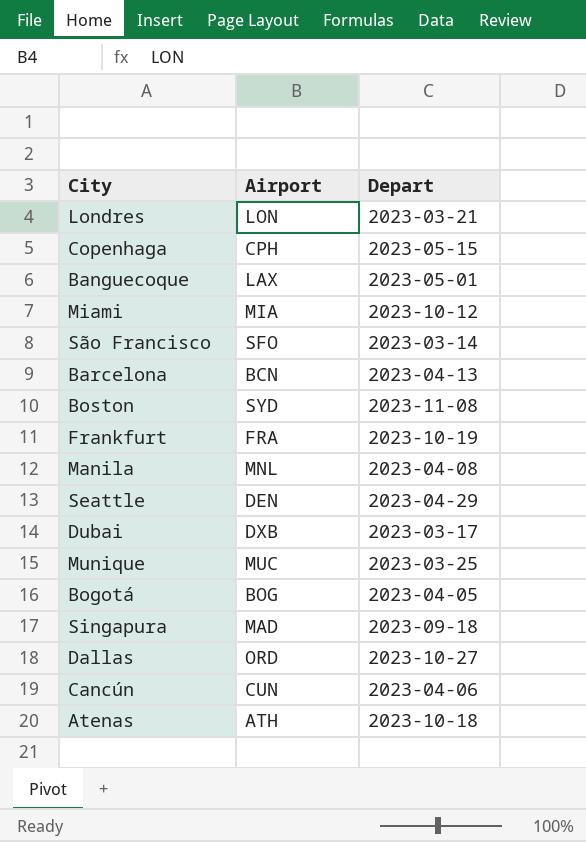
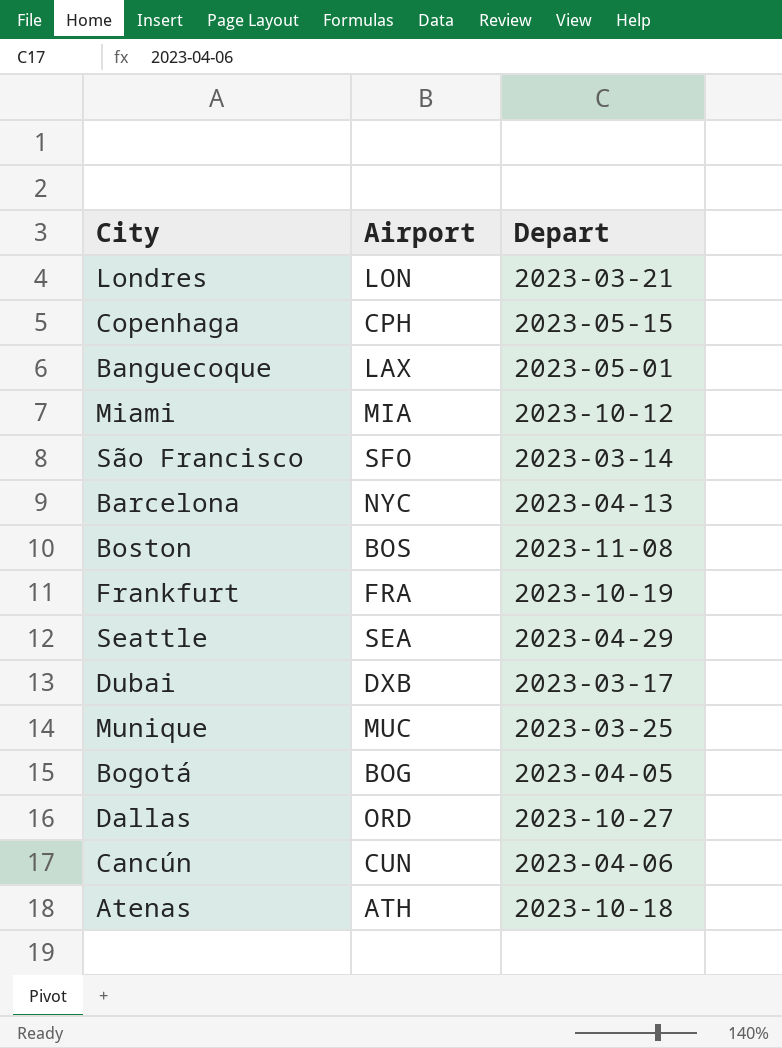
row Manila: MNL | 2023-04-08 -> none
row Singapura: MAD | 2023-09-18 -> none
Barcelona | Airport: BCN -> NYC
Boston | Airport: SYD -> BOS
Seattle | Airport: DEN -> SEA

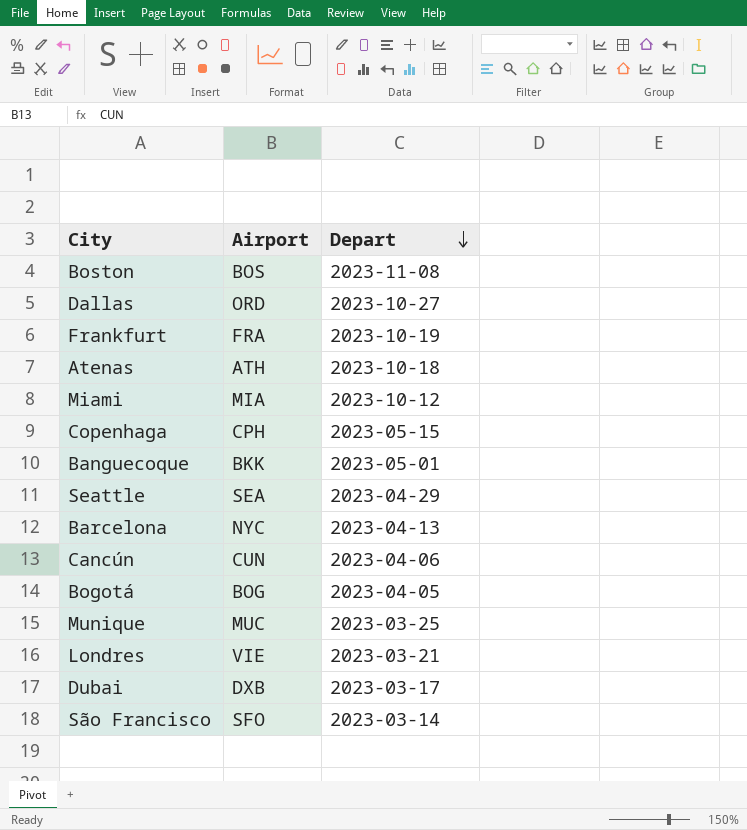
row order: none -> Depart descending
Banguecoque | Airport: LAX -> BKK
Londres | Airport: LON -> VIE

